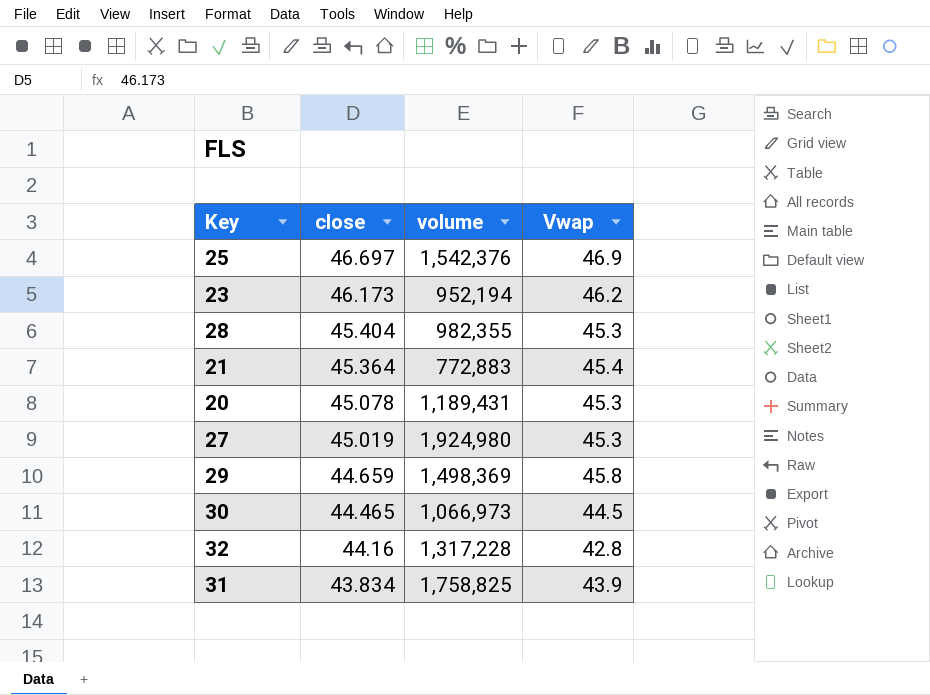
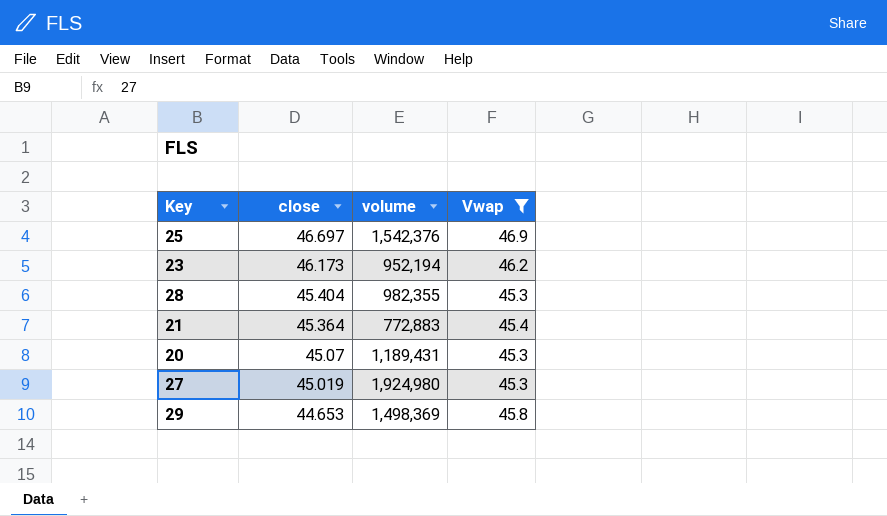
filter: none -> Vwap >= 45.3
20 | close: 45.078 -> 45.07
29 | close: 44.659 -> 44.653

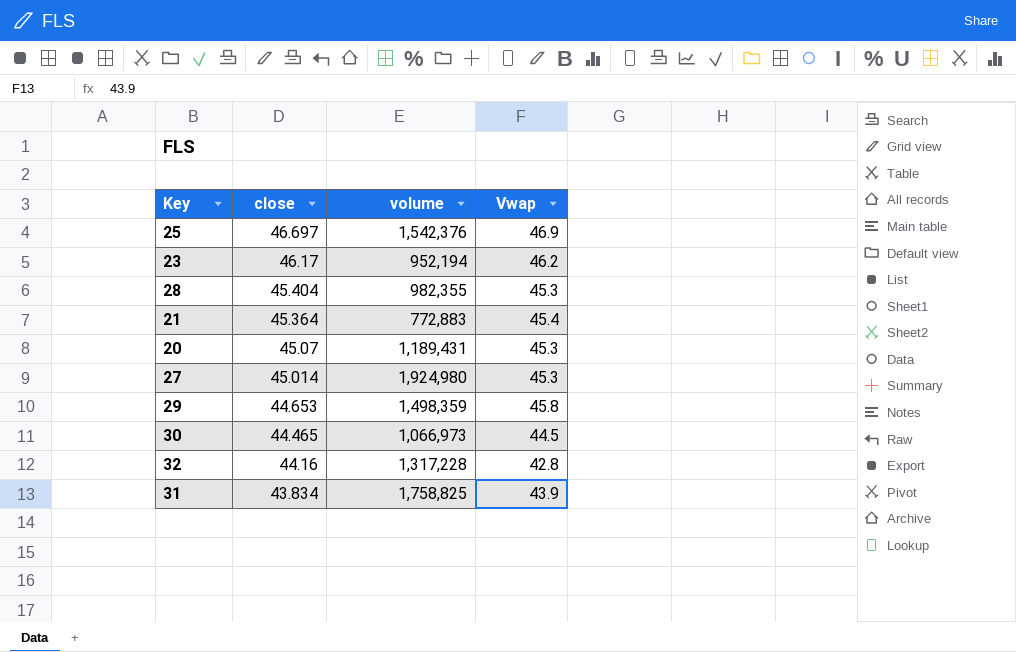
filter: Vwap >= 45.3 -> none
23 | close: 46.173 -> 46.17
27 | close: 45.019 -> 45.014
29 | volume: 1,498,369 -> 1,498,359

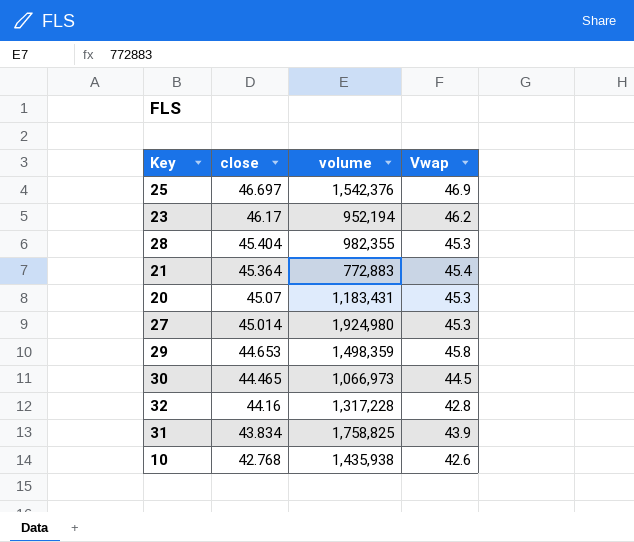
20 | volume: 1,189,431 -> 1,183,431
row 10: none -> 42.768 | 1,435,938 | 42.6

